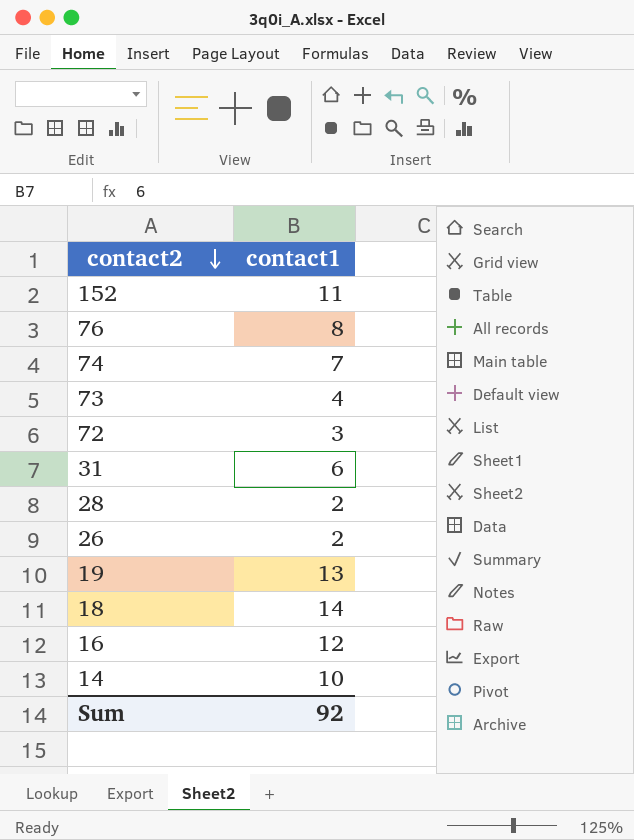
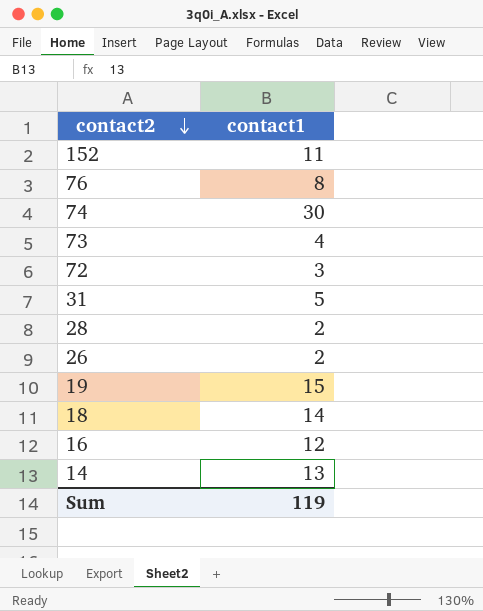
74 | contact1: 7 -> 30
31 | contact1: 6 -> 5
19 | contact1: 13 -> 15
14 | contact1: 10 -> 13
Sum | contact1: 92 -> 119

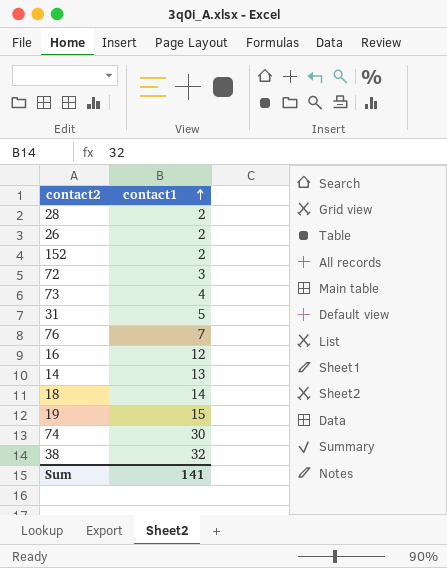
row order: contact2 descending -> contact1 ascending
152 | contact1: 11 -> 2
76 | contact1: 8 -> 7
row 38: none -> 32
Sum | contact1: 119 -> 141

